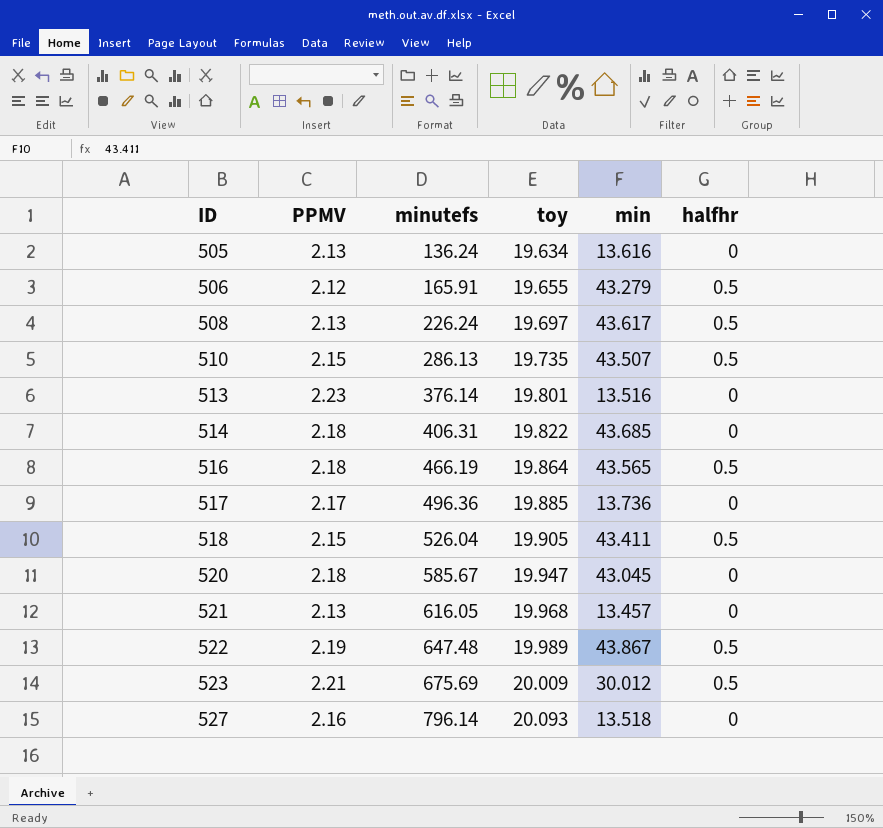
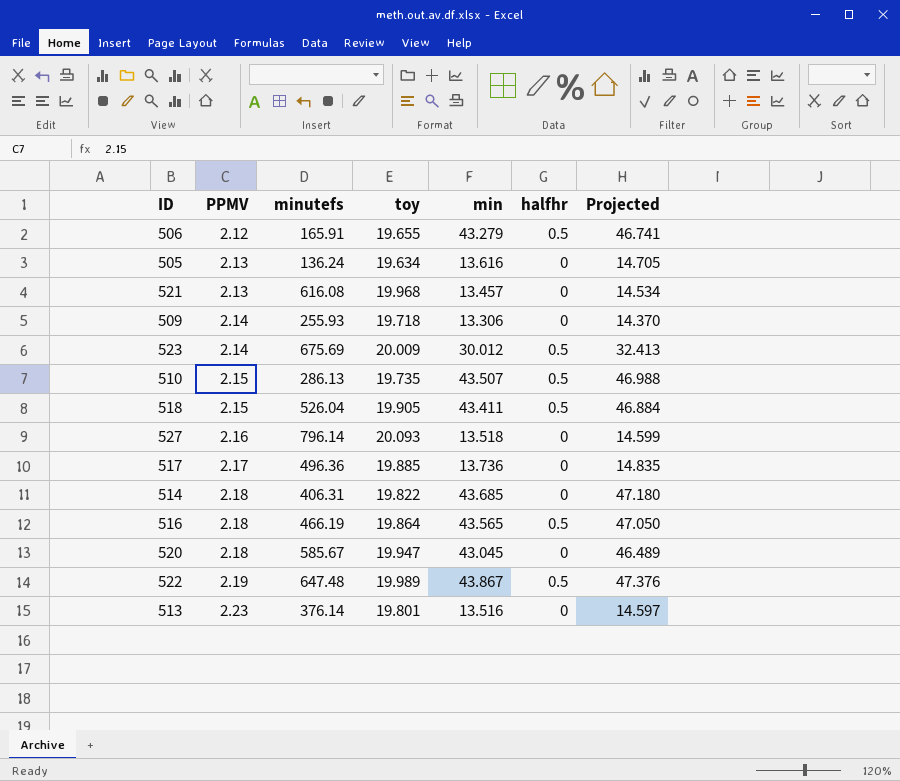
row order: ID ascending -> PPMV ascending
column Projected | formula: none -> [min] * 1.08
row 508: 2.13 | 226.24 | 19.697 | 43.617 | 0.5 -> none
521 | minutefs: 616.05 -> 616.08
row 509: none -> 2.14 | 255.93 | 19.718 | 13.306 | 0 | 14.370
523 | PPMV: 2.21 -> 2.14

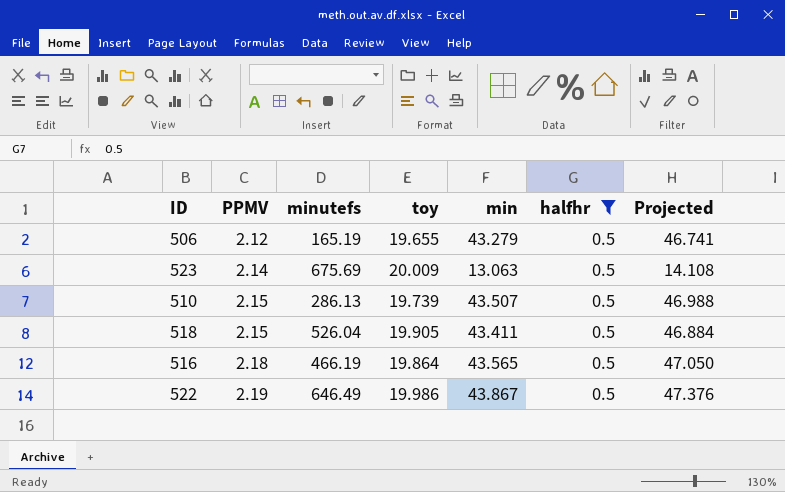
filter: none -> halfhr = 0.5
506 | minutefs: 165.91 -> 165.19
523 | min: 30.012 -> 13.063
523 | Projected: 32.413 -> 14.108
510 | toy: 19.735 -> 19.739
522 | minutefs: 647.48 -> 646.49
522 | toy: 19.989 -> 19.986

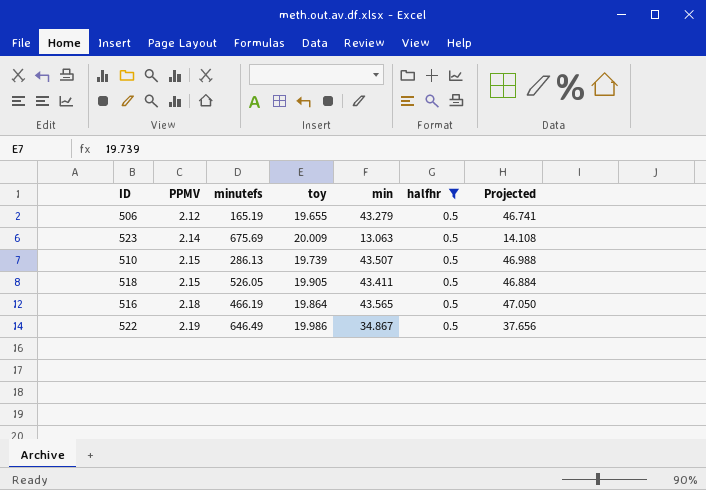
518 | minutefs: 526.04 -> 526.05
522 | min: 43.867 -> 34.867
522 | Projected: 47.376 -> 37.656

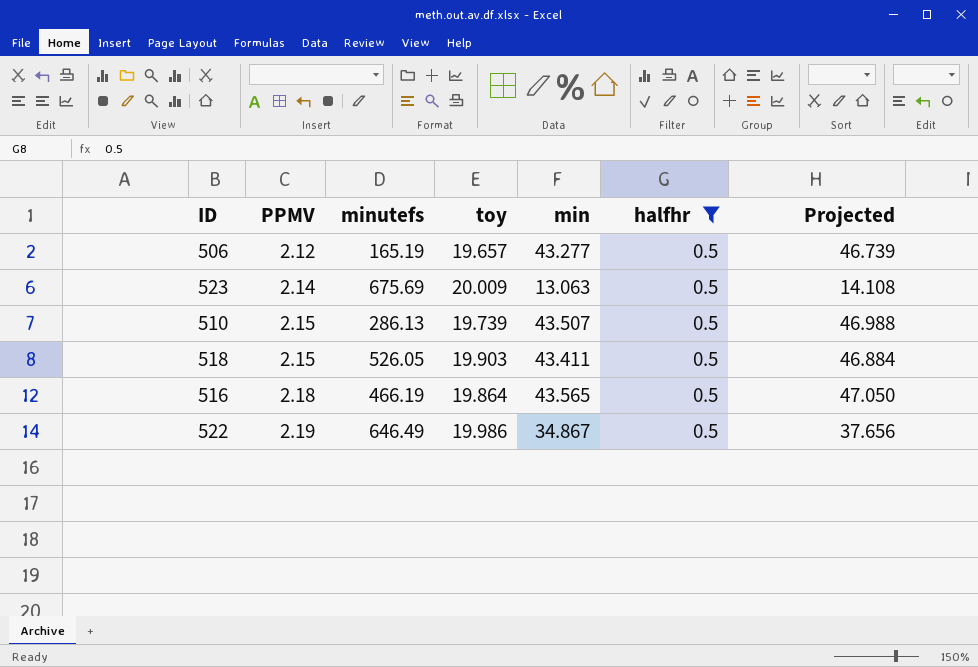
506 | toy: 19.655 -> 19.657
506 | min: 43.279 -> 43.277
506 | Projected: 46.741 -> 46.739
518 | toy: 19.905 -> 19.903

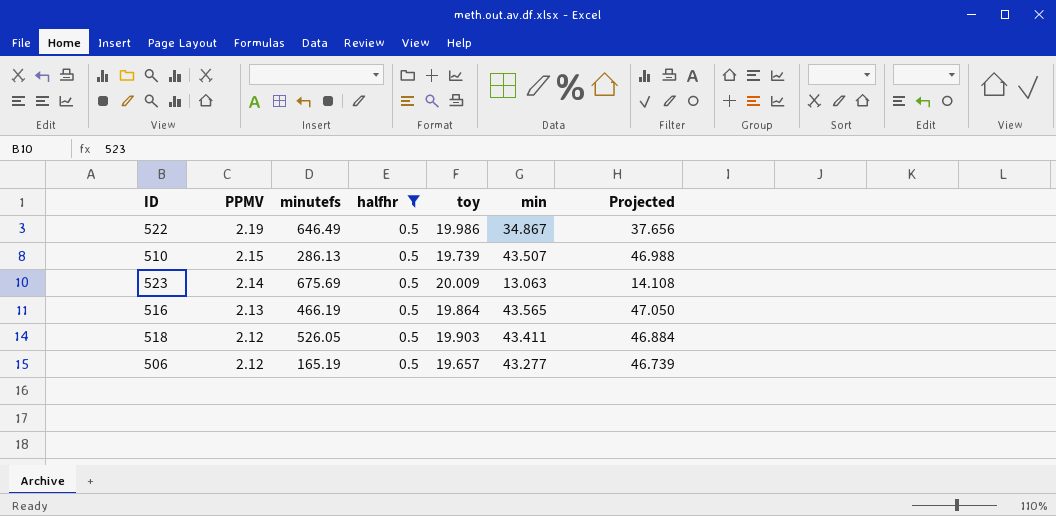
row order: PPMV ascending -> PPMV descending
column halfhr | position: 6 -> 4
516 | PPMV: 2.18 -> 2.13
518 | PPMV: 2.15 -> 2.12

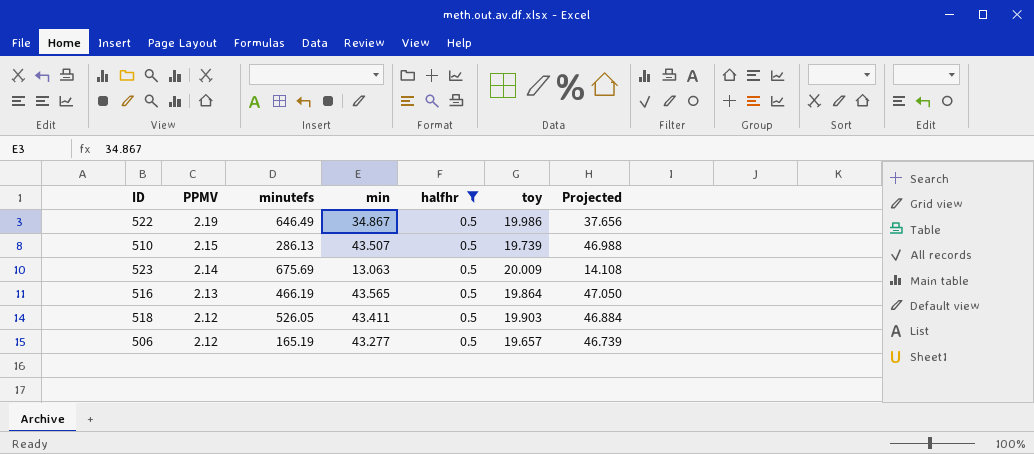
column min | position: 6 -> 4

